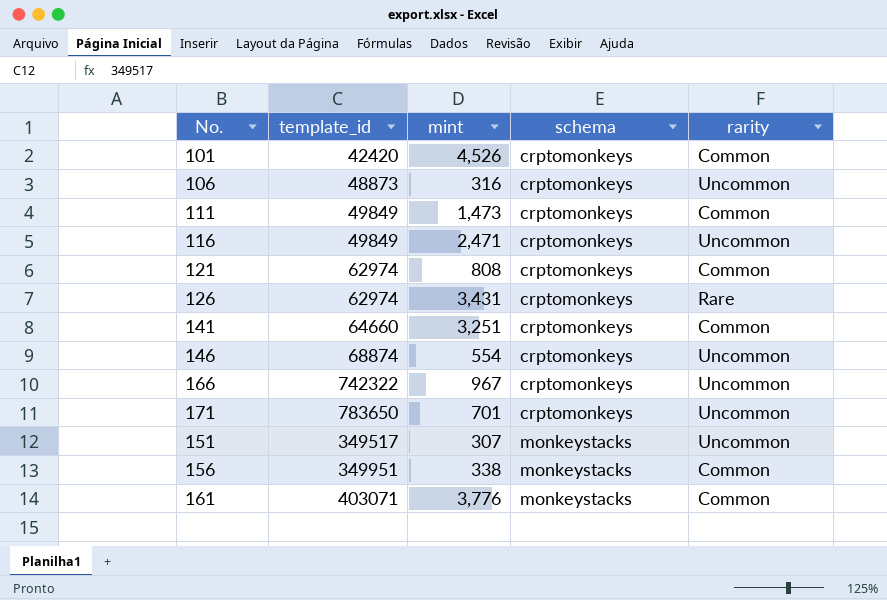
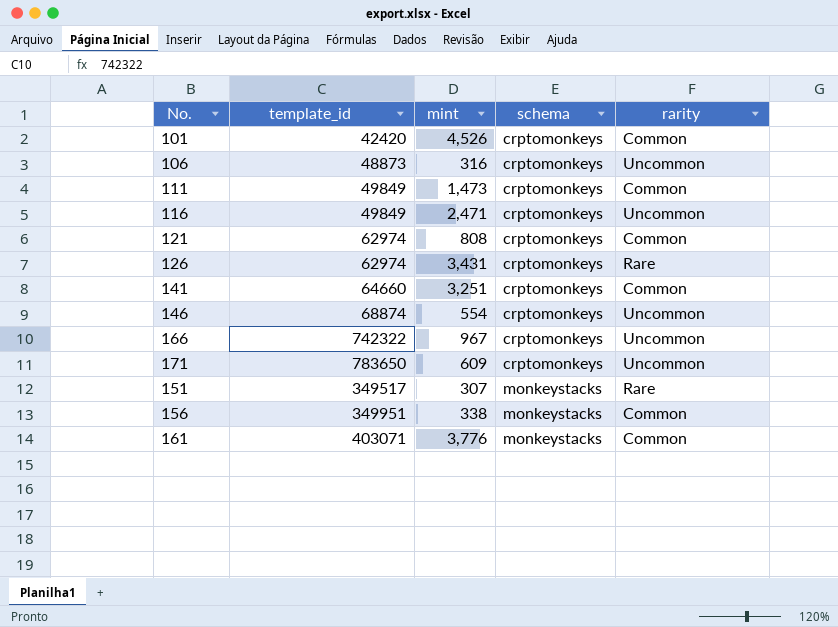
171 | mint: 701 -> 609
151 | rarity: Uncommon -> Rare

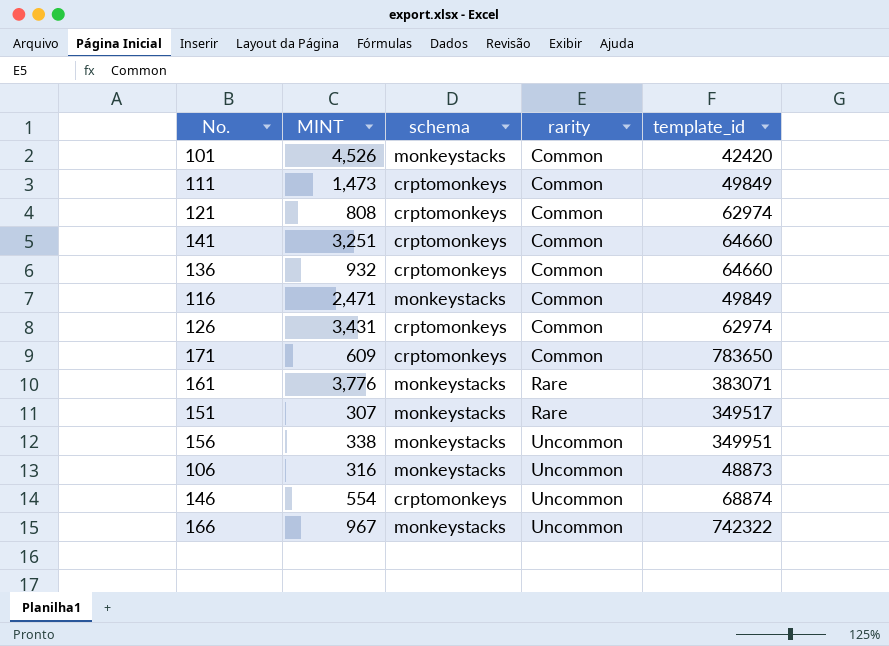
row order: schema ascending -> rarity ascending
column name: mint -> MINT
column template_id | position: 2 -> 5
101 | schema: crptomonkeys -> monkeystacks
row 136: none -> 932 | crptomonkeys | Common | 64660
116 | schema: crptomonkeys -> monkeystacks
116 | rarity: Uncommon -> Common
126 | rarity: Rare -> Common
171 | rarity: Uncommon -> Common
161 | rarity: Common -> Rare
161 | template_id: 403071 -> 383071
156 | rarity: Common -> Uncommon
106 | schema: crptomonkeys -> monkeystacks
166 | schema: crptomonkeys -> monkeystacks

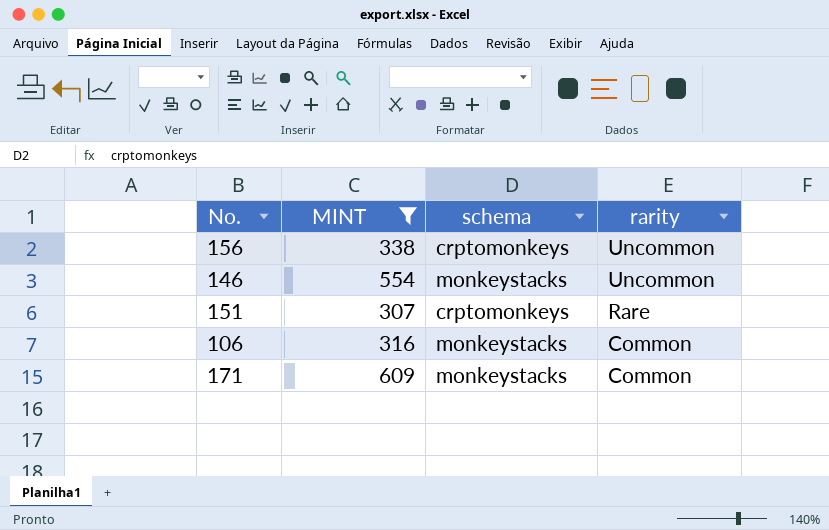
filter: none -> MINT <= 609
row order: rarity ascending -> rarity descending
column template_id | position: 5 -> none
156 | schema: monkeystacks -> crptomonkeys
146 | schema: crptomonkeys -> monkeystacks
151 | schema: monkeystacks -> crptomonkeys
106 | rarity: Uncommon -> Common
171 | schema: crptomonkeys -> monkeystacks

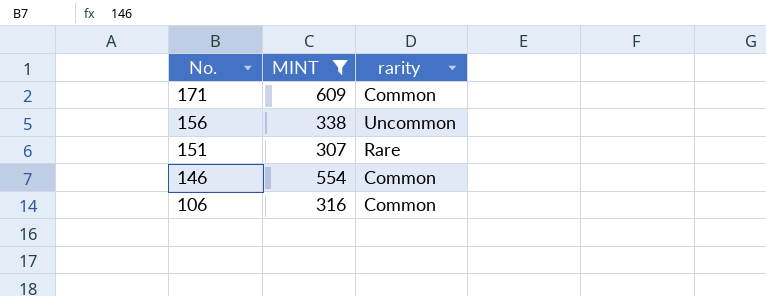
row order: rarity descending -> No. descending
column schema | position: 3 -> none
146 | rarity: Uncommon -> Common

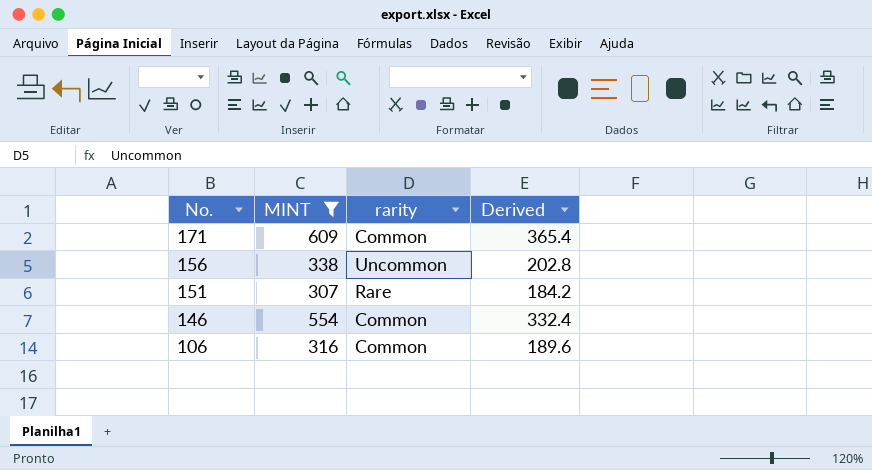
column Derived | formula: none -> [MINT] * 0.6

